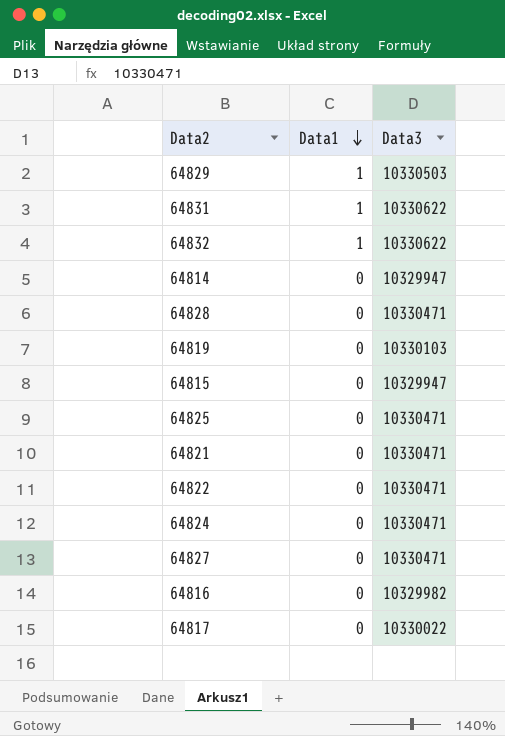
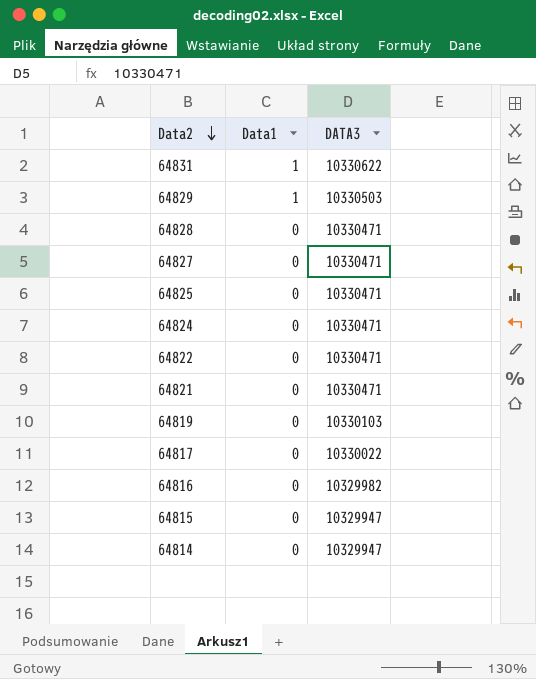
row order: Data1 descending -> Data2 descending
column name: Data3 -> DATA3
row 64832: 1 | 10330622 -> none

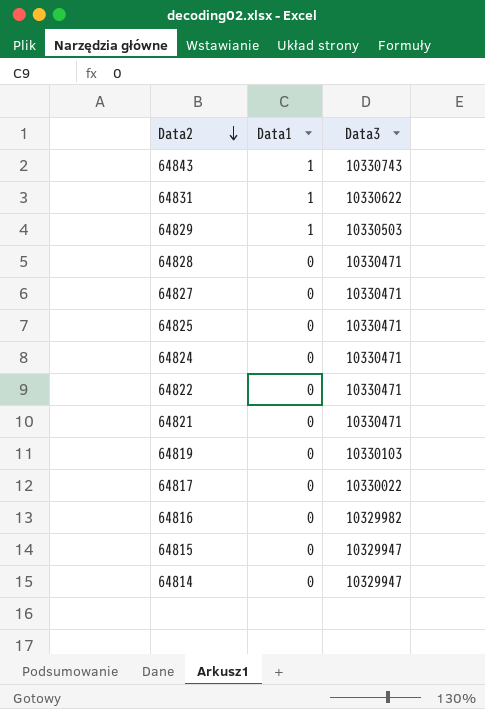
column name: DATA3 -> Data3
row 64843: none -> 1 | 10330743

